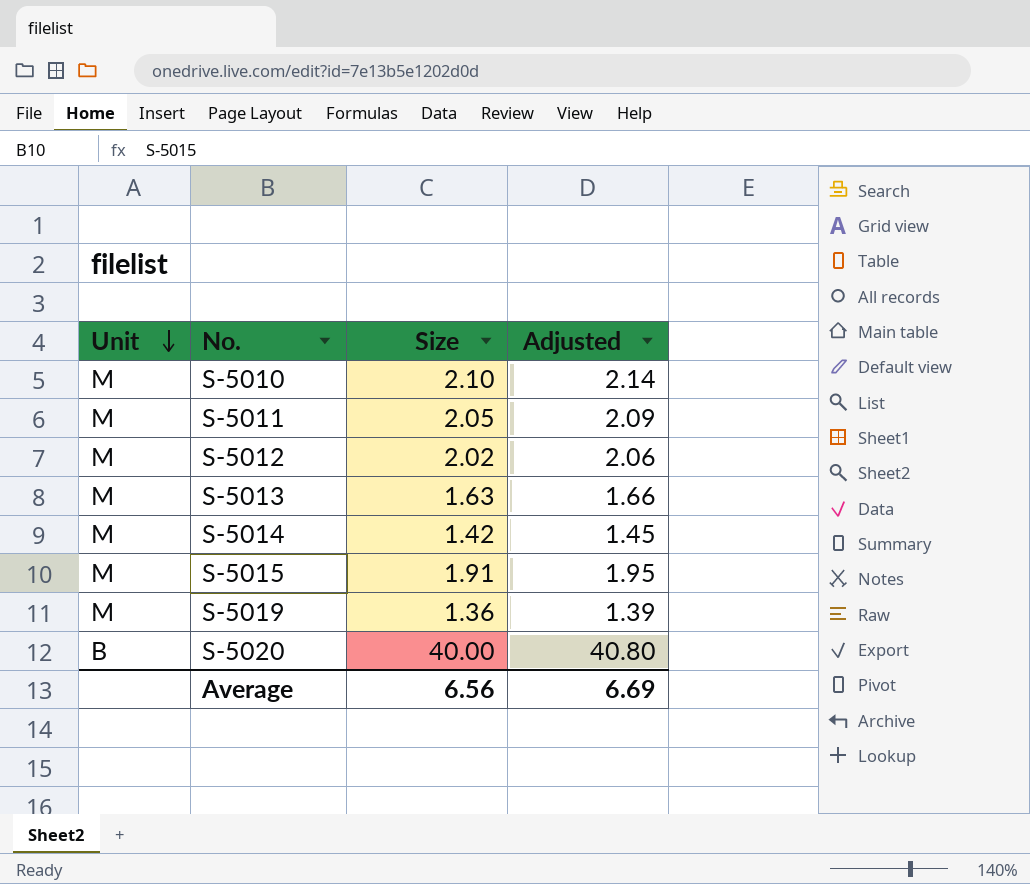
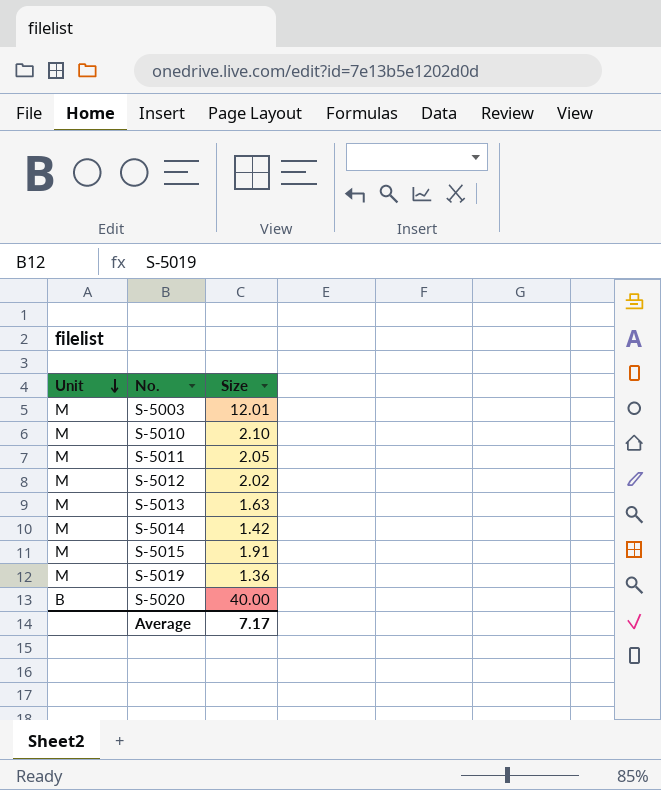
column Adjusted | formula: [Size] * 1.02 -> none
row S-5003: none -> M | 12.01
Average | Size: 6.56 -> 7.17

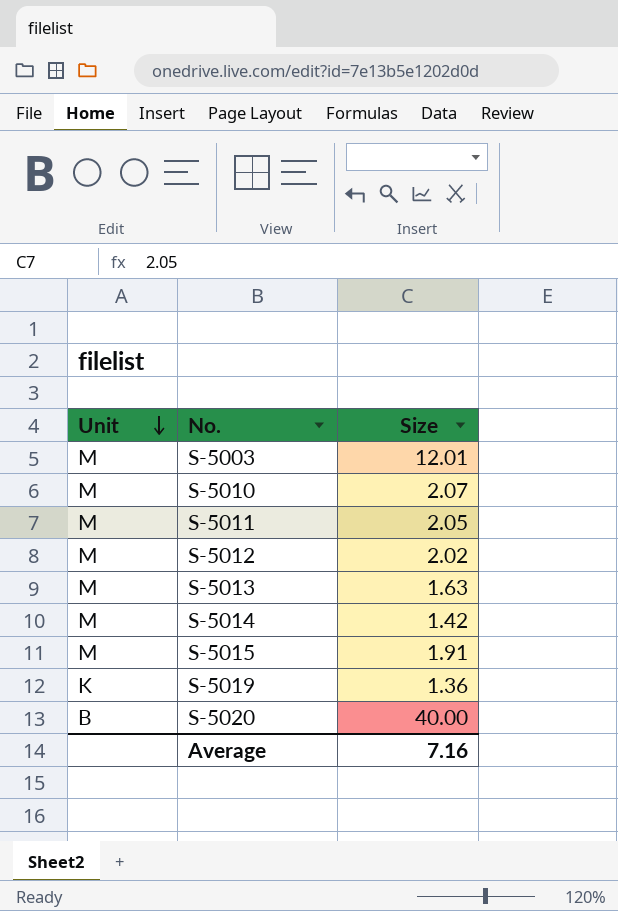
S-5010 | Size: 2.10 -> 2.07
S-5019 | Unit: M -> K
Average | Size: 7.17 -> 7.16

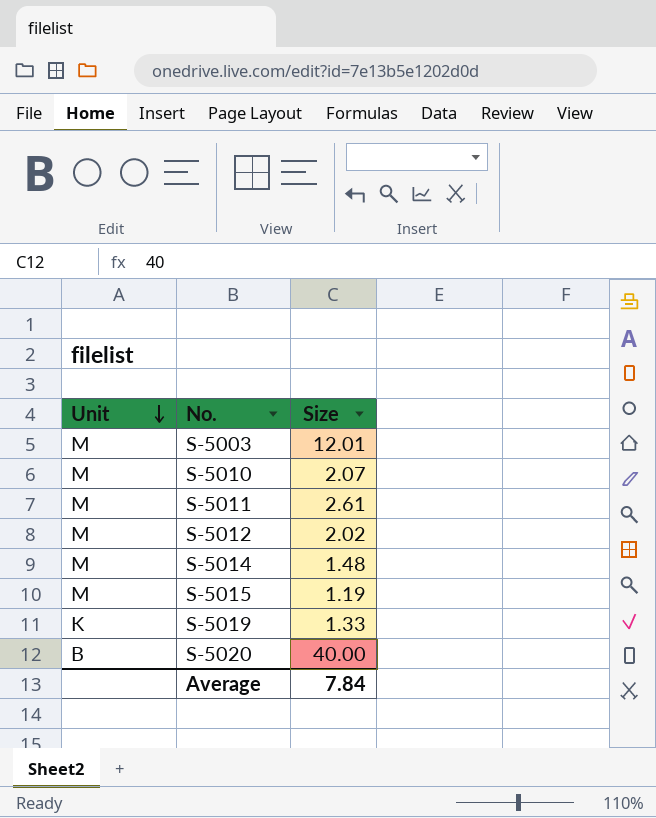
row S-5013: M | 1.63 -> none
S-5011 | Size: 2.05 -> 2.61
S-5014 | Size: 1.42 -> 1.48
S-5015 | Size: 1.91 -> 1.19
S-5019 | Size: 1.36 -> 1.33
Average | Size: 7.16 -> 7.84

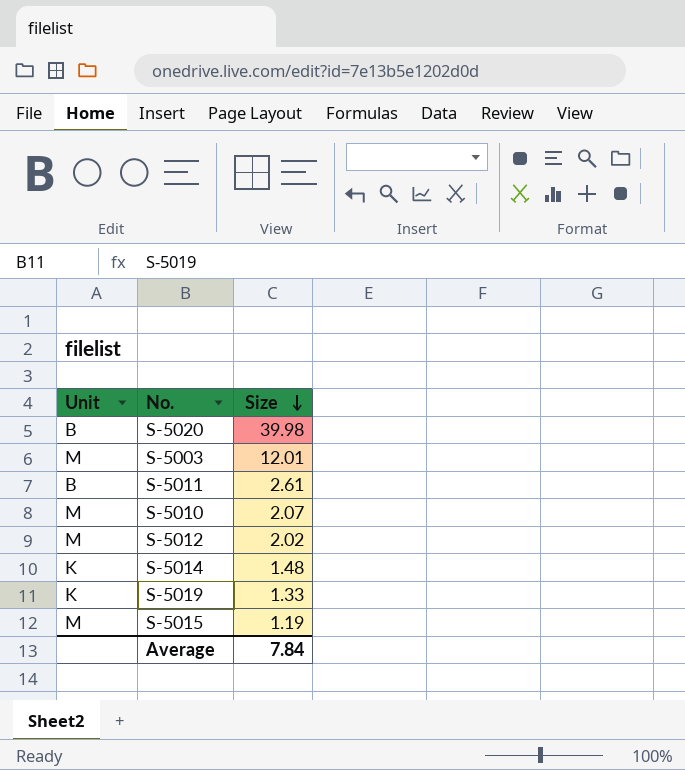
row order: Unit descending -> Size descending
S-5020 | Size: 40.00 -> 39.98
S-5011 | Unit: M -> B
S-5014 | Unit: M -> K

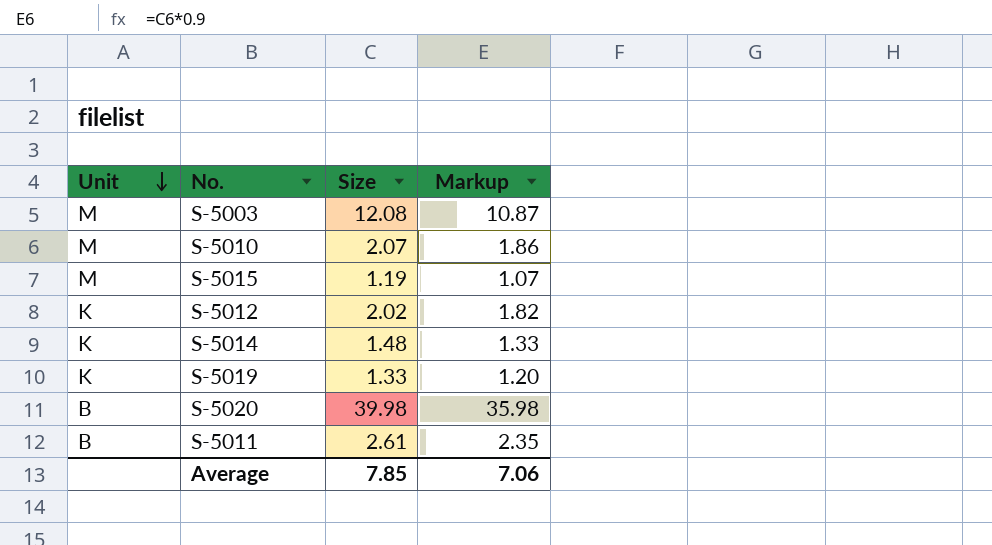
row order: Size descending -> Unit descending
column Markup | formula: none -> [Size] * 0.9
S-5003 | Size: 12.01 -> 12.08
S-5012 | Unit: M -> K
Average | Size: 7.84 -> 7.85

